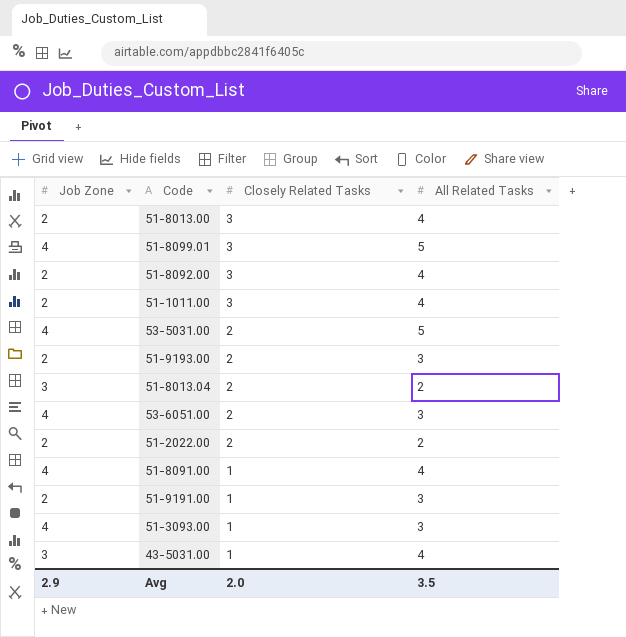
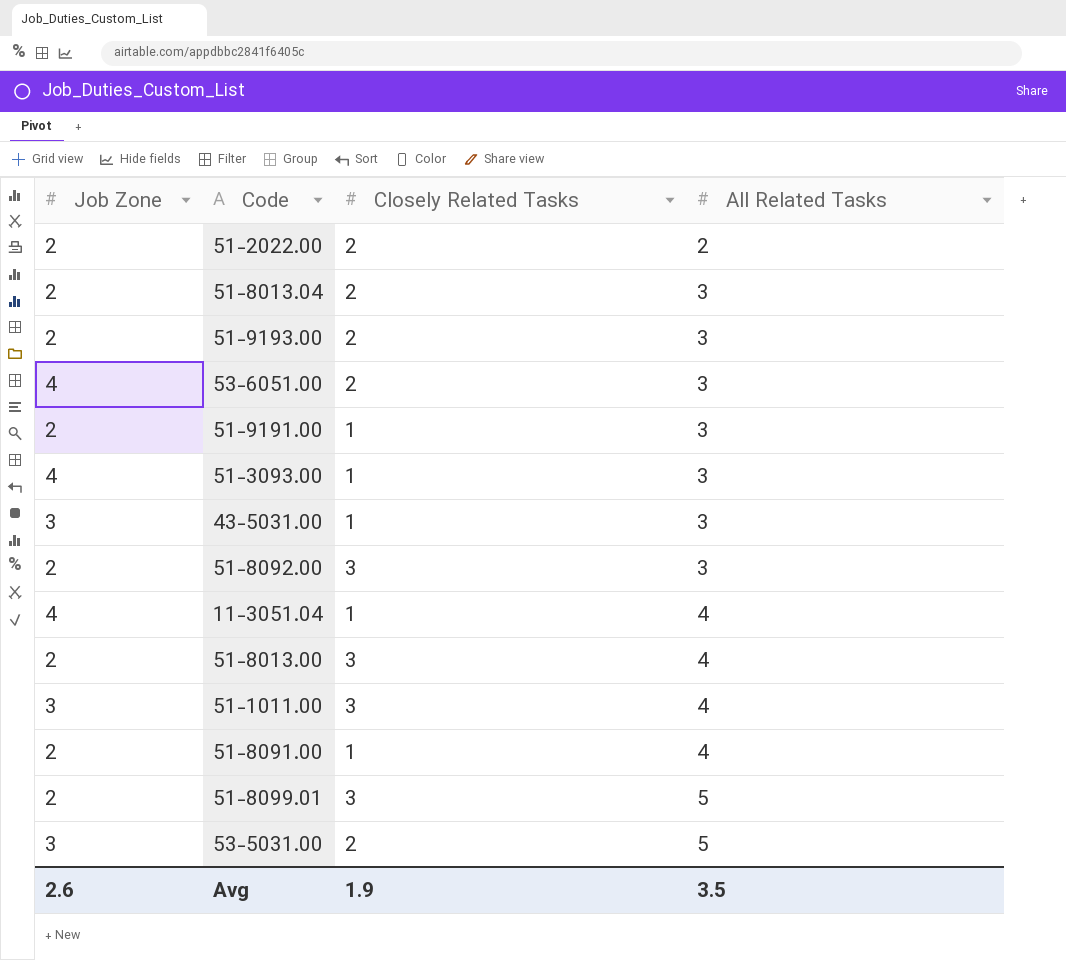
row order: Closely Related Tasks descending -> All Related Tasks ascending
51-8013.04 | Job Zone: 3 -> 2
51-8013.04 | All Related Tasks: 2 -> 3
43-5031.00 | All Related Tasks: 4 -> 3
51-8092.00 | All Related Tasks: 4 -> 3
row 11-3051.04: none -> 4 | 1 | 4
51-1011.00 | Job Zone: 2 -> 3
51-8091.00 | Job Zone: 4 -> 2
51-8099.01 | Job Zone: 4 -> 2
53-5031.00 | Job Zone: 4 -> 3
Avg | Job Zone: 2.9 -> 2.6
Avg | Closely Related Tasks: 2.0 -> 1.9

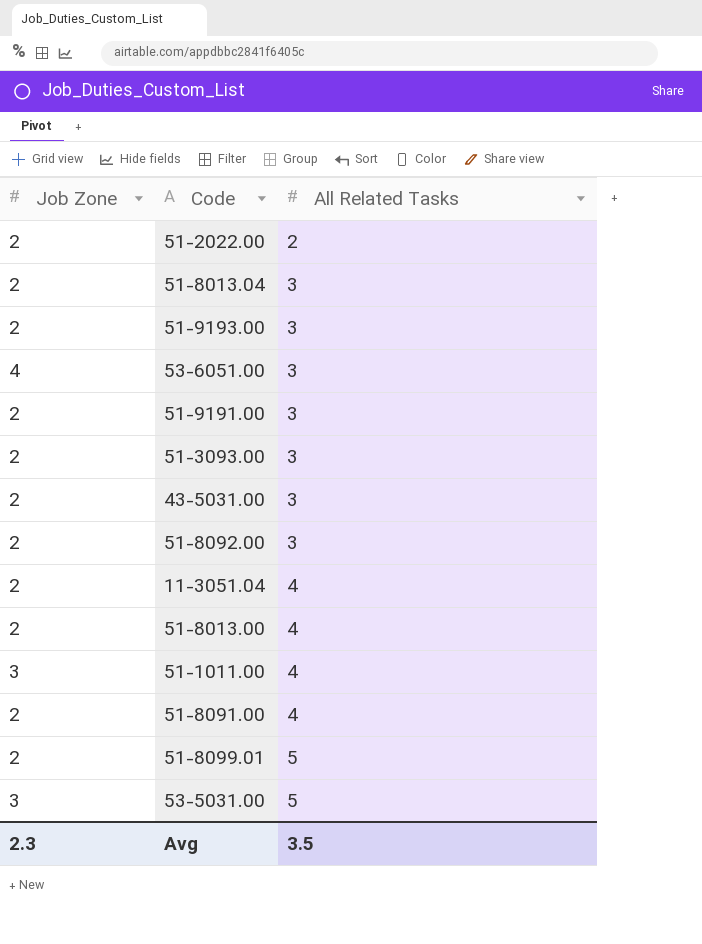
column Closely Related Tasks | position: 3 -> none
51-3093.00 | Job Zone: 4 -> 2
43-5031.00 | Job Zone: 3 -> 2
11-3051.04 | Job Zone: 4 -> 2
Avg | Job Zone: 2.6 -> 2.3

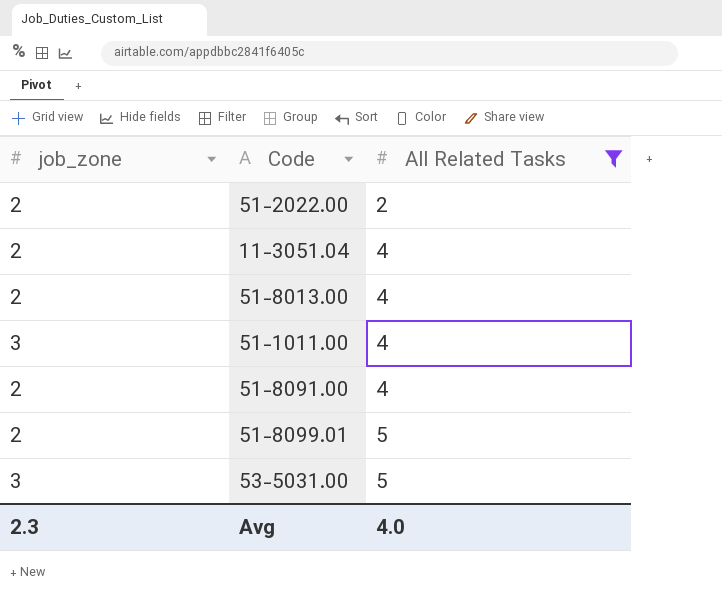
filter: none -> All Related Tasks != 3
column name: Job Zone -> job_zone
Avg | All Related Tasks: 3.5 -> 4.0

